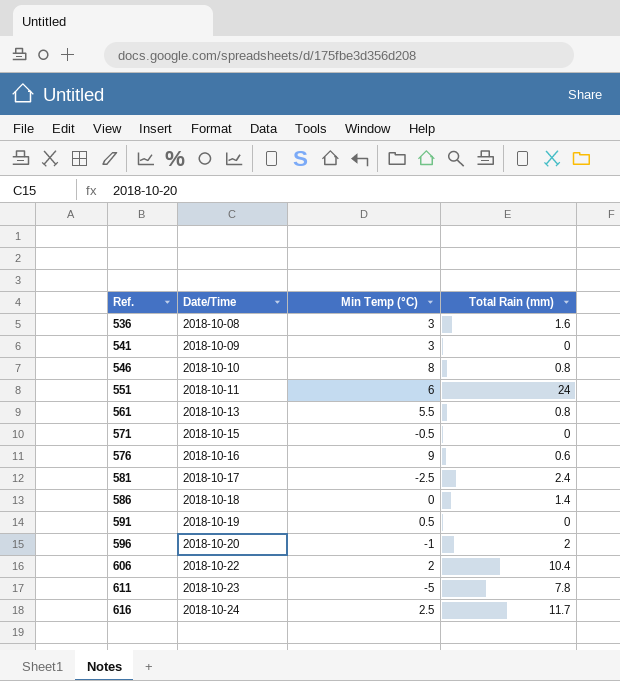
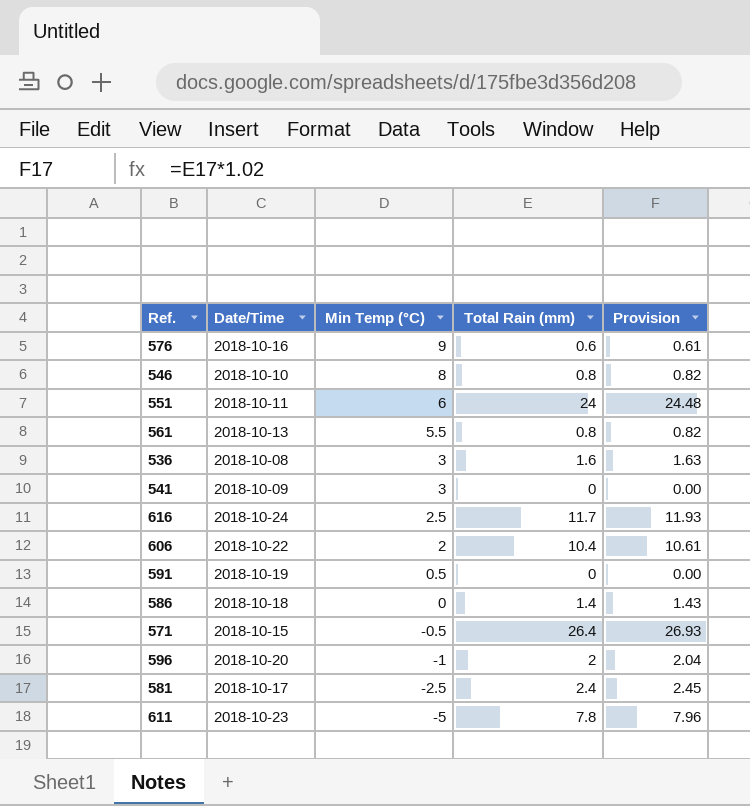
row order: Ref. ascending -> Min Temp (°C) descending
column Provision | formula: none -> [Total Rain (mm)] * 1.02
571 | Total Rain (mm): 0 -> 26.4

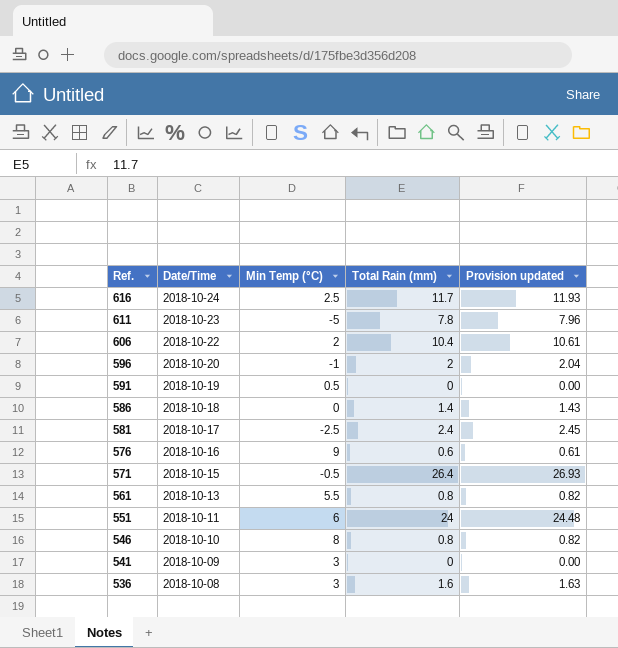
row order: Min Temp (°C) descending -> Ref. descending
column name: Provision -> Provision updated

